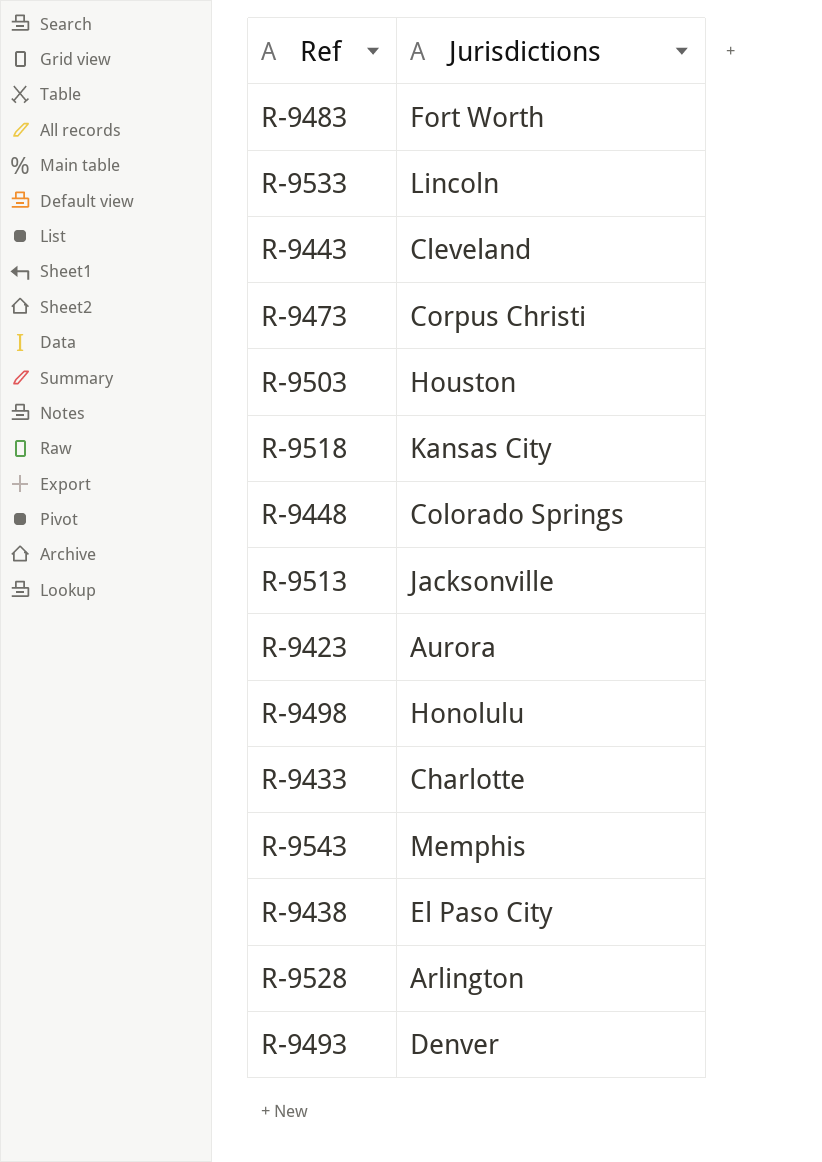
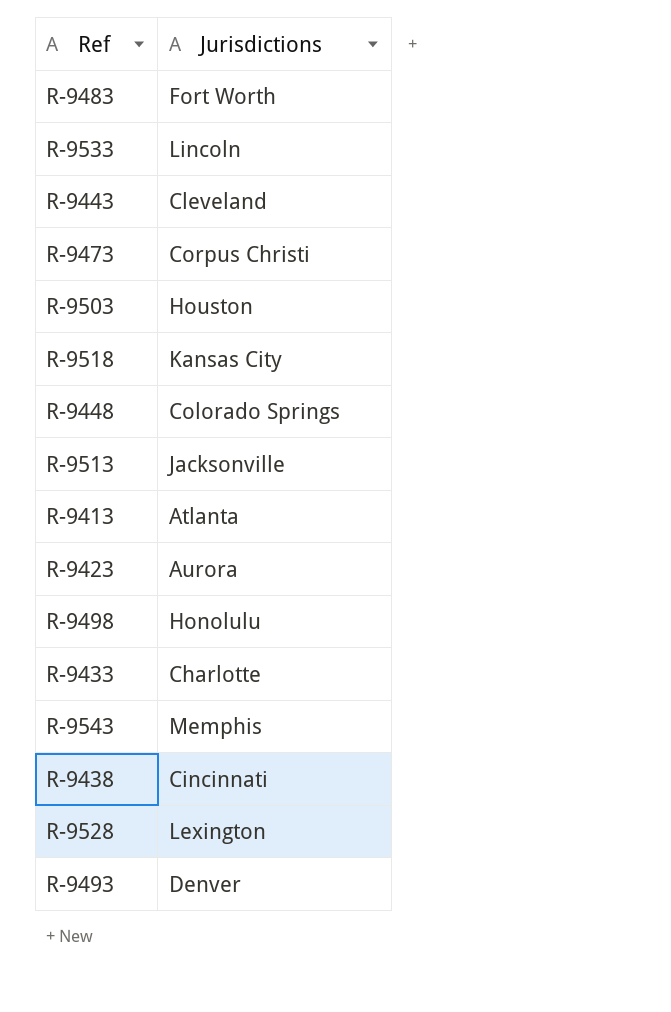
row R-9413: none -> Atlanta
R-9438 | Jurisdictions: El Paso City -> Cincinnati
R-9528 | Jurisdictions: Arlington -> Lexington

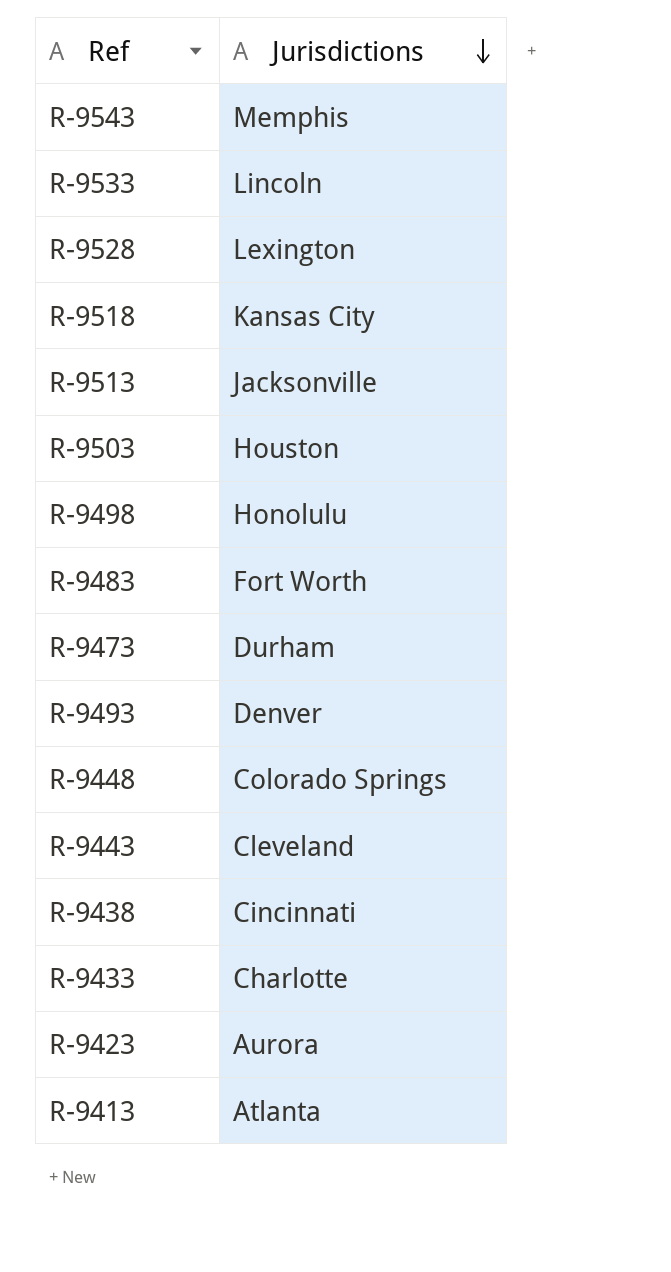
row order: none -> Jurisdictions descending
R-9473 | Jurisdictions: Corpus Christi -> Durham

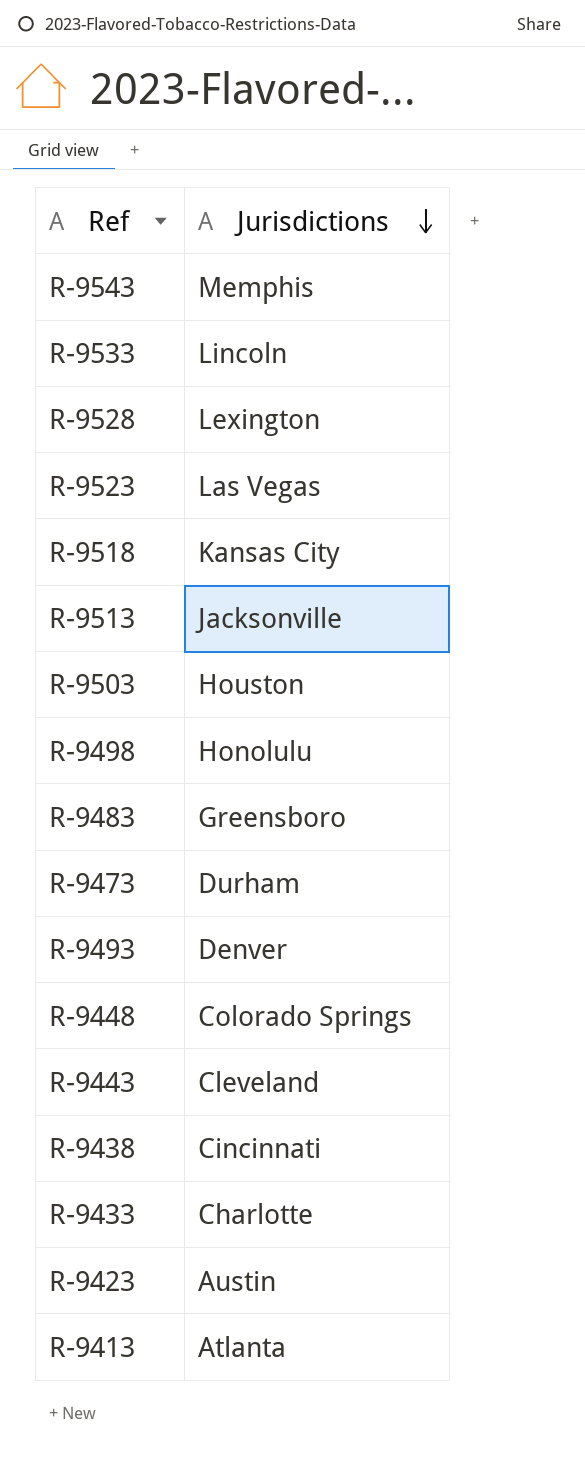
row R-9523: none -> Las Vegas
R-9483 | Jurisdictions: Fort Worth -> Greensboro
R-9423 | Jurisdictions: Aurora -> Austin

